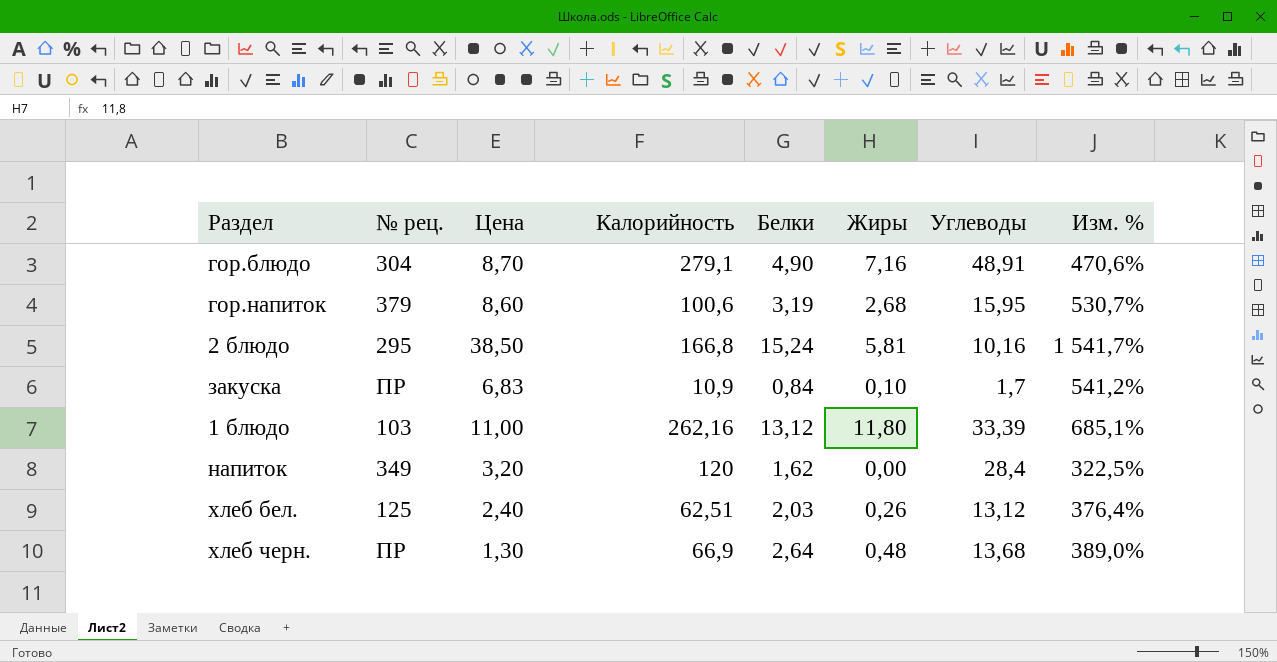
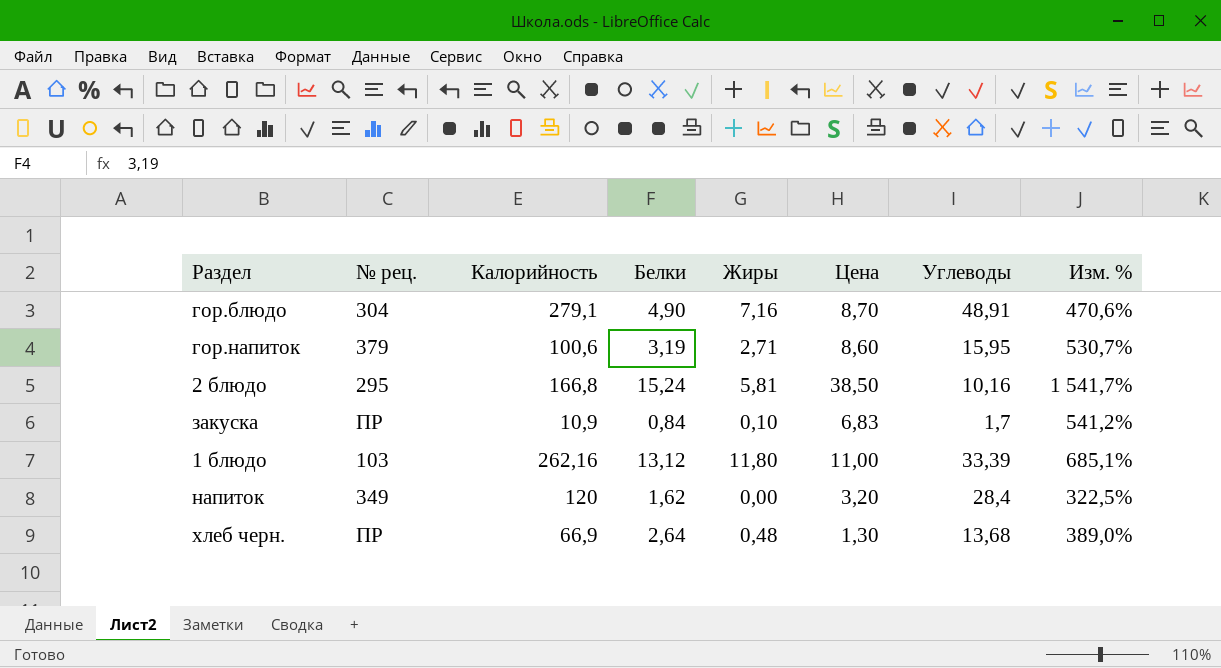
column Цена | position: 3 -> 6
row хлеб бел.: 125 | 2,40 | 62,51 | 2,03 | 0,26 | 13,12 | 376,4% -> none
гор.напиток | Жиры: 2,68 -> 2,71

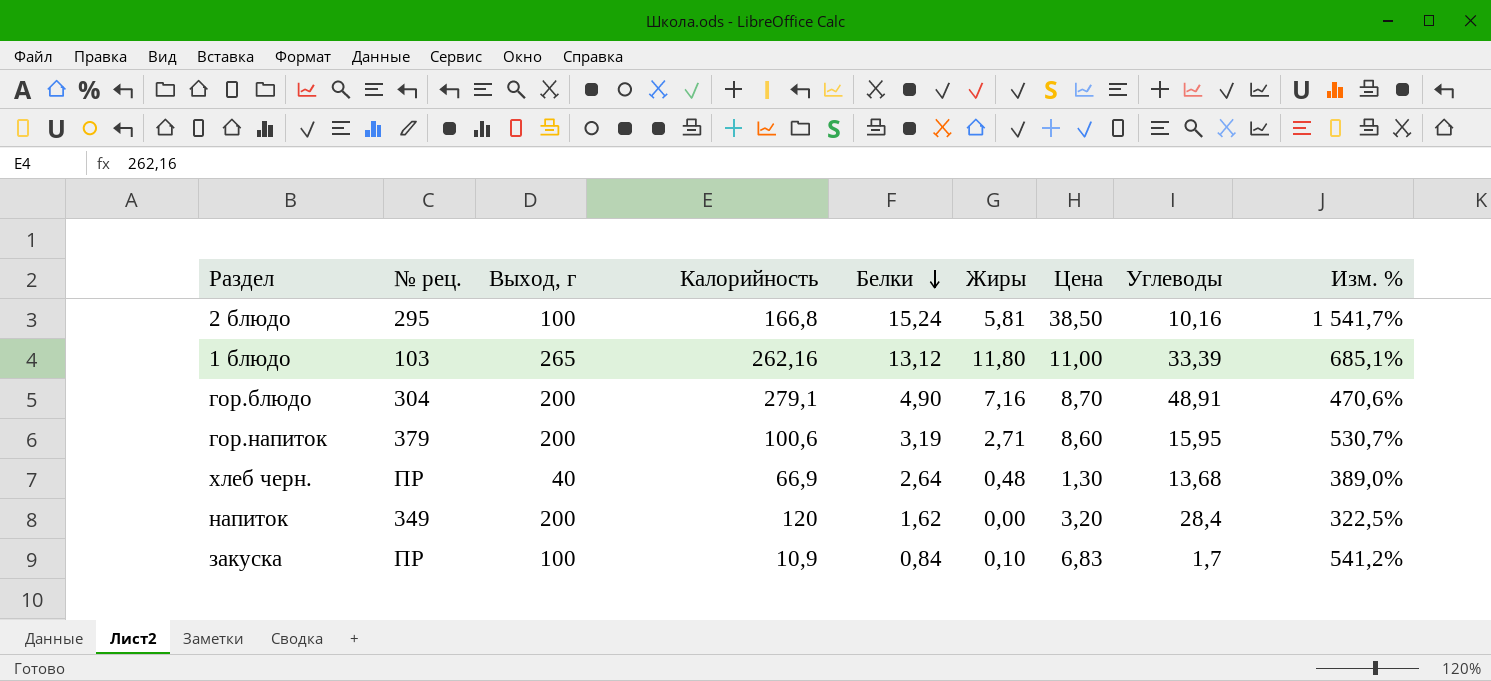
row order: none -> Белки descending
column Выход, г | position: none -> 3

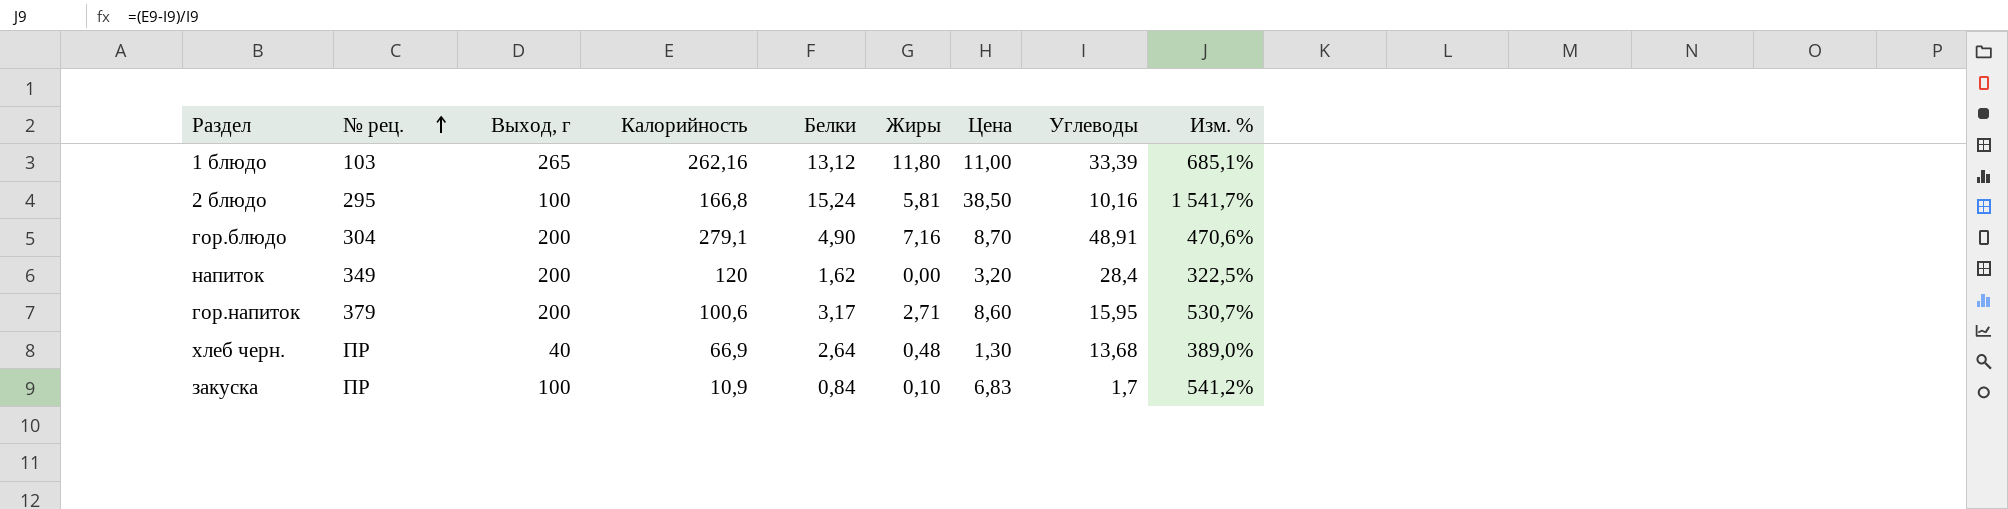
row order: Белки descending -> № рец. ascending
гор.напиток | Белки: 3,19 -> 3,17

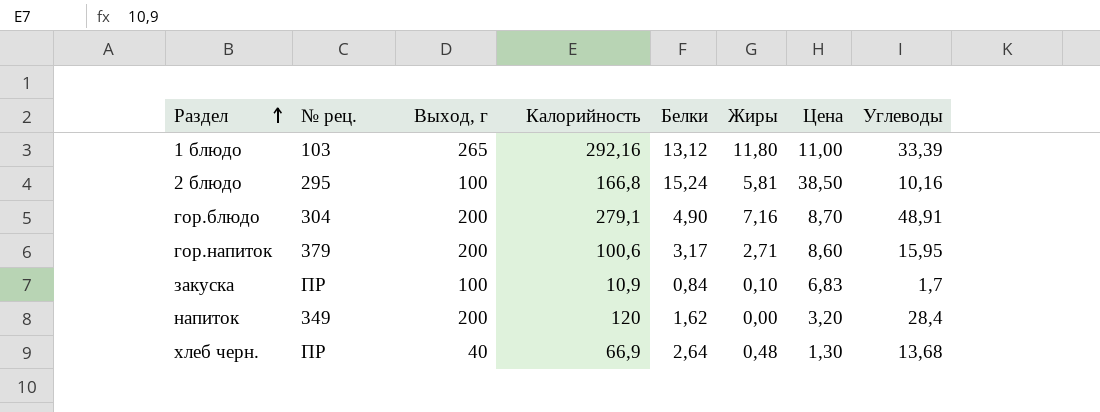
row order: № рец. ascending -> Раздел ascending
column Изм. % | formula: ([Калорийность] - [Углеводы]) / [Углеводы] -> none
1 блюдо | Калорийность: 262,16 -> 292,16

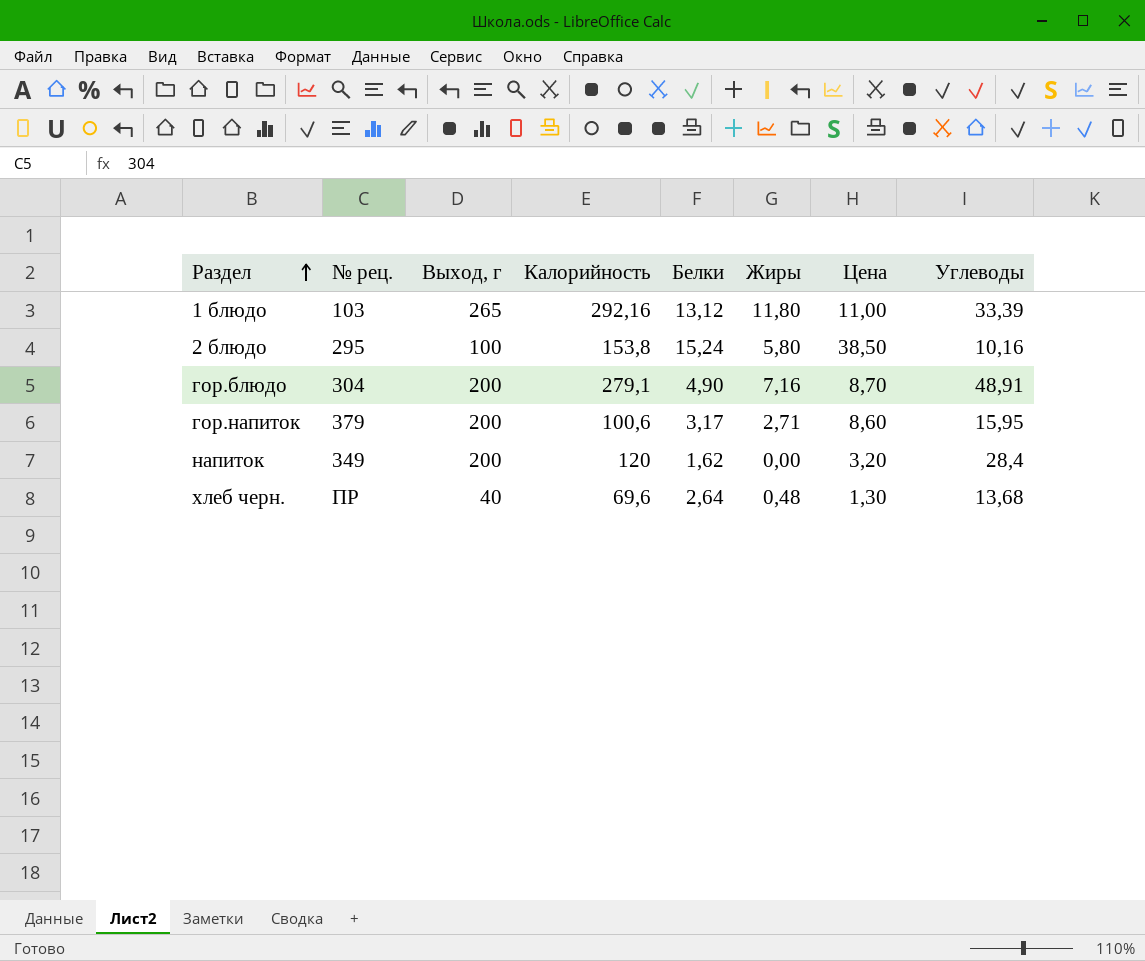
row закуска: ПР | 100 | 10,9 | 0,84 | 0,10 | 6,83 | 1,7 -> none
2 блюдо | Калорийность: 166,8 -> 153,8
2 блюдо | Жиры: 5,81 -> 5,80
хлеб черн. | Калорийность: 66,9 -> 69,6

